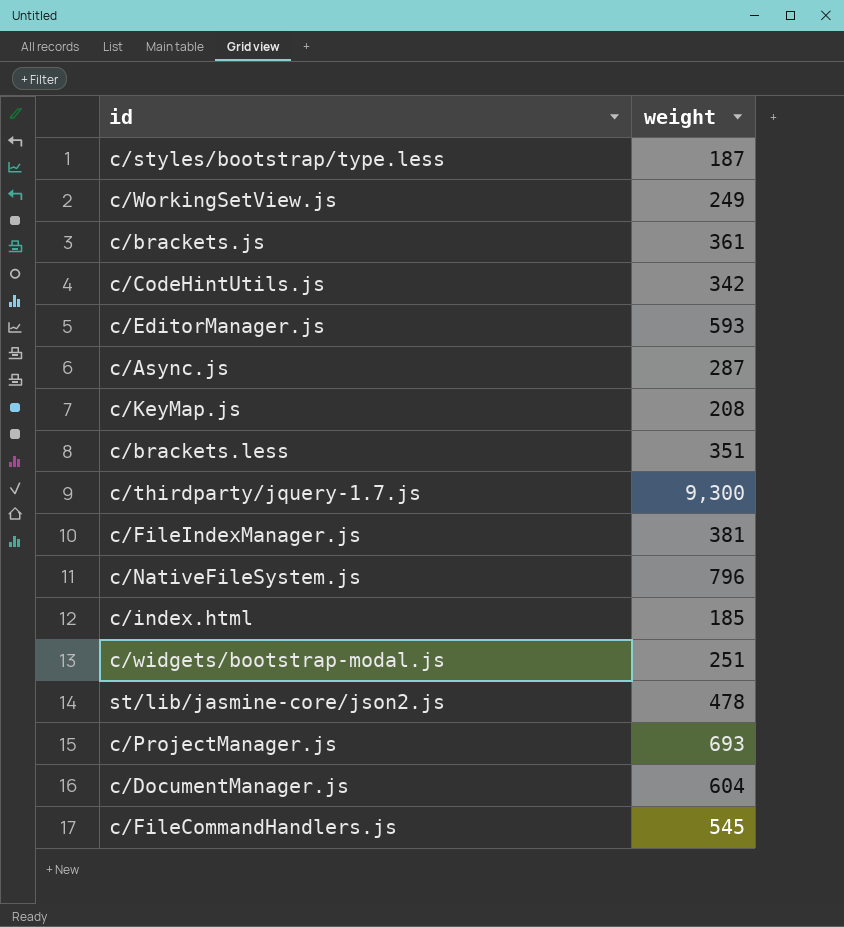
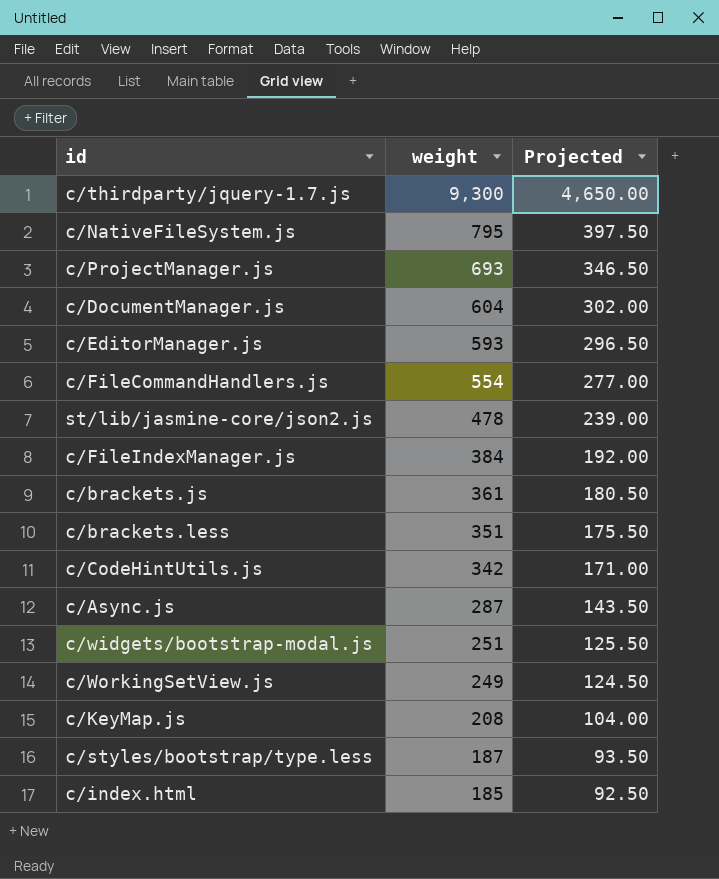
row order: none -> weight descending
column Projected | formula: none -> [weight] * 0.5
c/NativeFileSystem.js | weight: 796 -> 795
c/FileCommandHandlers.js | weight: 545 -> 554
c/FileIndexManager.js | weight: 381 -> 384

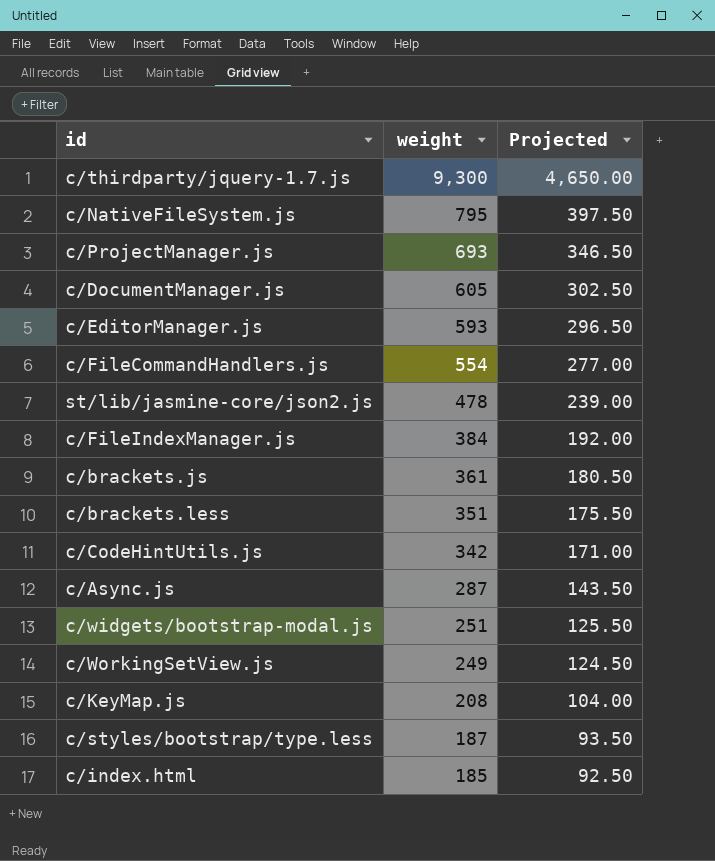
c/DocumentManager.js | weight: 604 -> 605
c/DocumentManager.js | Projected: 302.00 -> 302.50

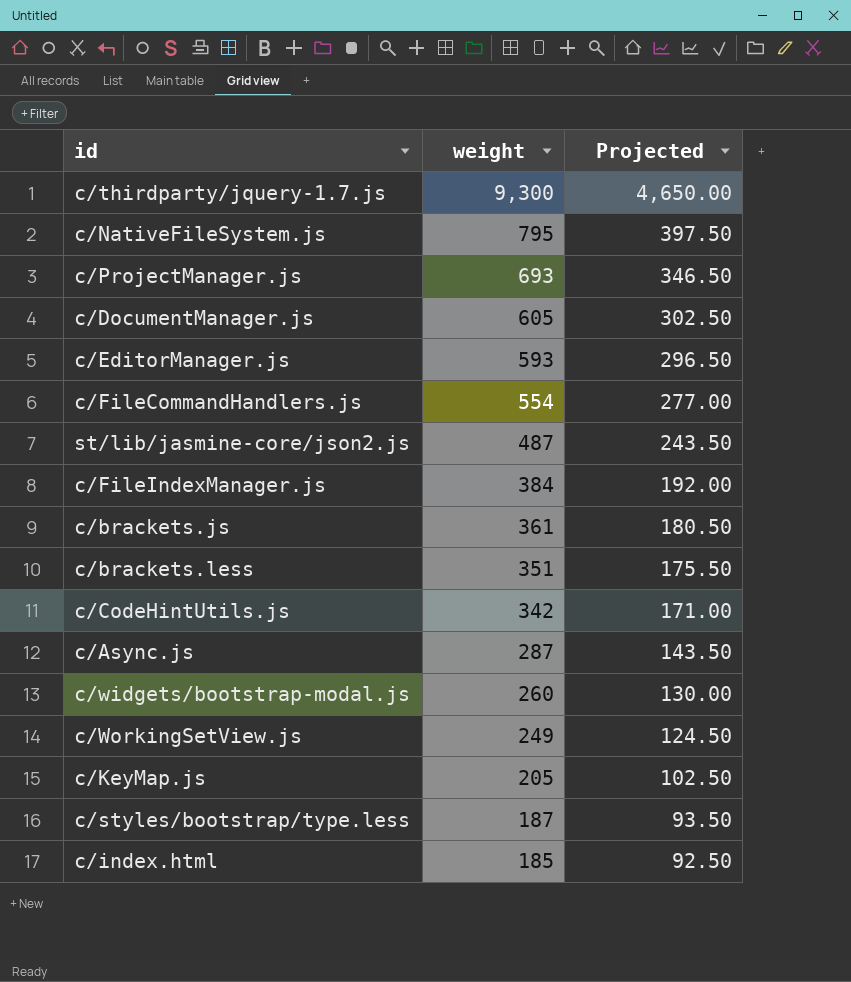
st/lib/jasmine-core/json2.js | weight: 478 -> 487
st/lib/jasmine-core/json2.js | Projected: 239.00 -> 243.50
c/widgets/bootstrap-modal.js | weight: 251 -> 260
c/widgets/bootstrap-modal.js | Projected: 125.50 -> 130.00
c/KeyMap.js | weight: 208 -> 205
c/KeyMap.js | Projected: 104.00 -> 102.50

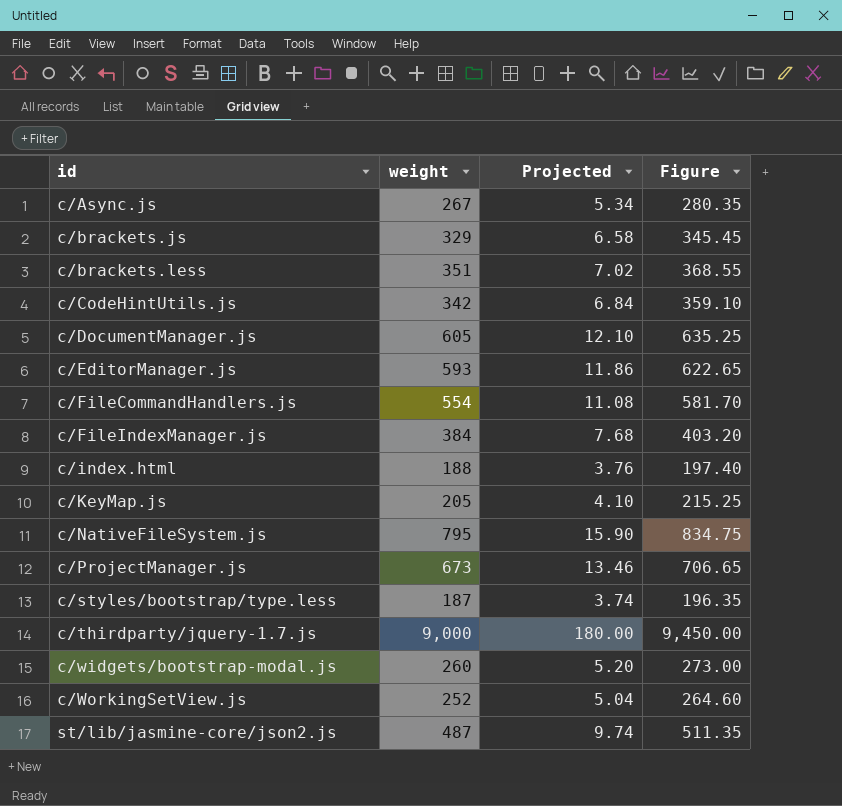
row order: weight descending -> id ascending
column Projected | formula: [weight] * 0.5 -> [weight] * 0.02
column Figure | formula: none -> [weight] * 1.05
c/Async.js | weight: 287 -> 267
c/brackets.js | weight: 361 -> 329
c/index.html | weight: 185 -> 188
c/ProjectManager.js | weight: 693 -> 673
c/thirdparty/jquery-1.7.js | weight: 9,300 -> 9,000
c/WorkingSetView.js | weight: 249 -> 252

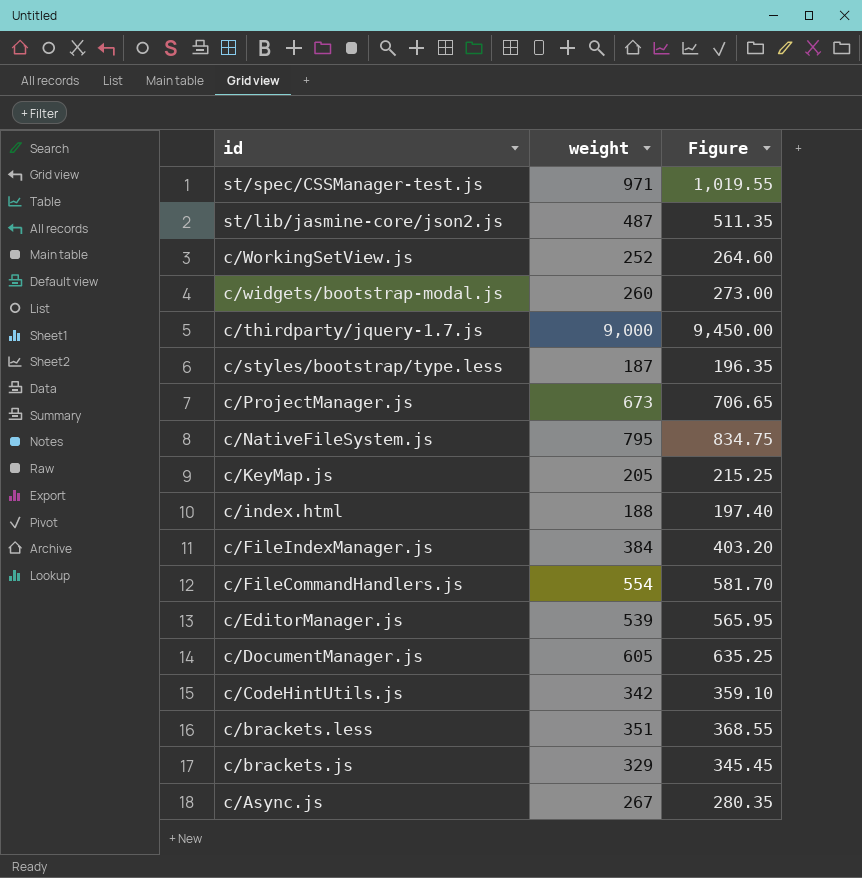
row order: id ascending -> id descending
column Projected | formula: [weight] * 0.02 -> none
row st/spec/CSSManager-test.js: none -> 971 | 1,019.55
c/EditorManager.js | weight: 593 -> 539
c/EditorManager.js | Figure: 622.65 -> 565.95

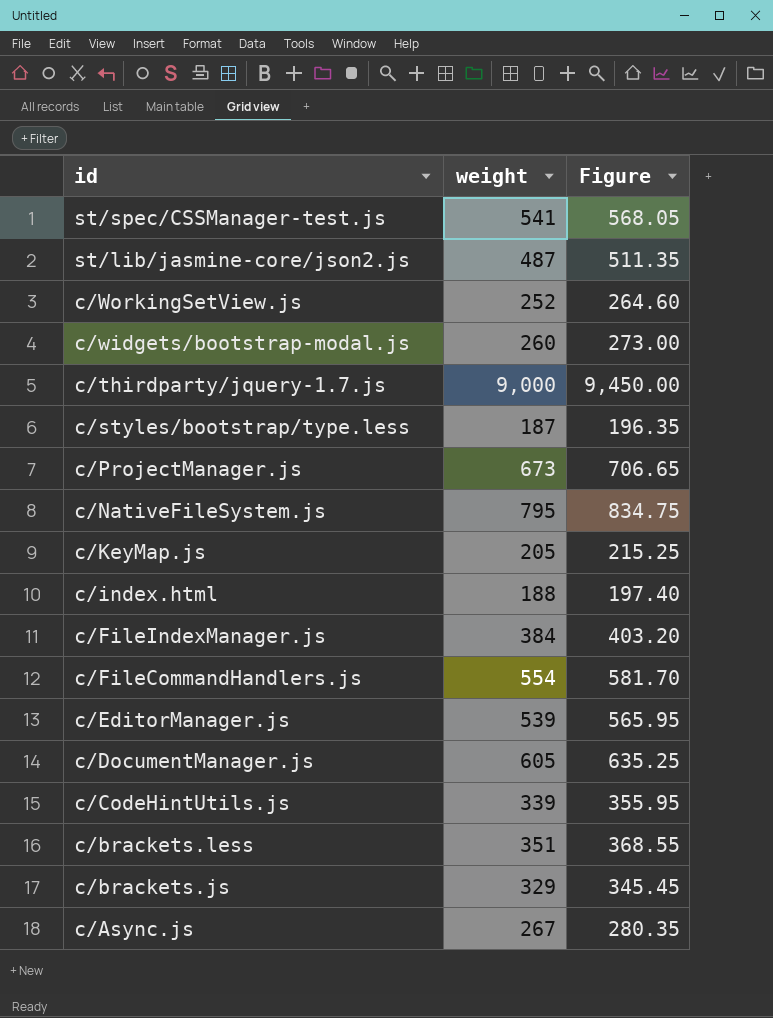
st/spec/CSSManager-test.js | weight: 971 -> 541
st/spec/CSSManager-test.js | Figure: 1,019.55 -> 568.05
c/CodeHintUtils.js | weight: 342 -> 339
c/CodeHintUtils.js | Figure: 359.10 -> 355.95

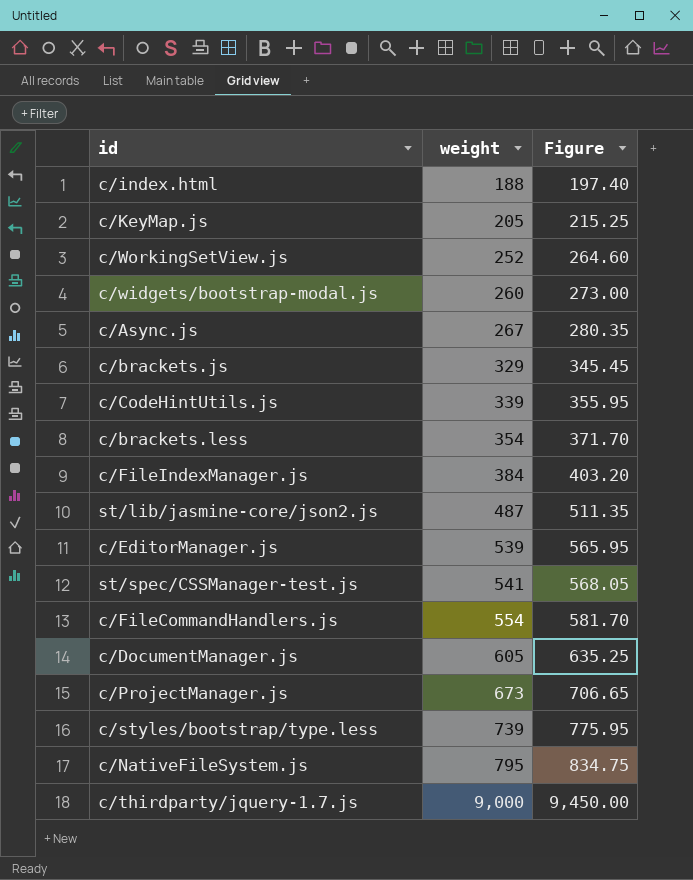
row order: id descending -> weight ascending
c/brackets.less | weight: 351 -> 354
c/brackets.less | Figure: 368.55 -> 371.70
c/styles/bootstrap/type.less | weight: 187 -> 739
c/styles/bootstrap/type.less | Figure: 196.35 -> 775.95

